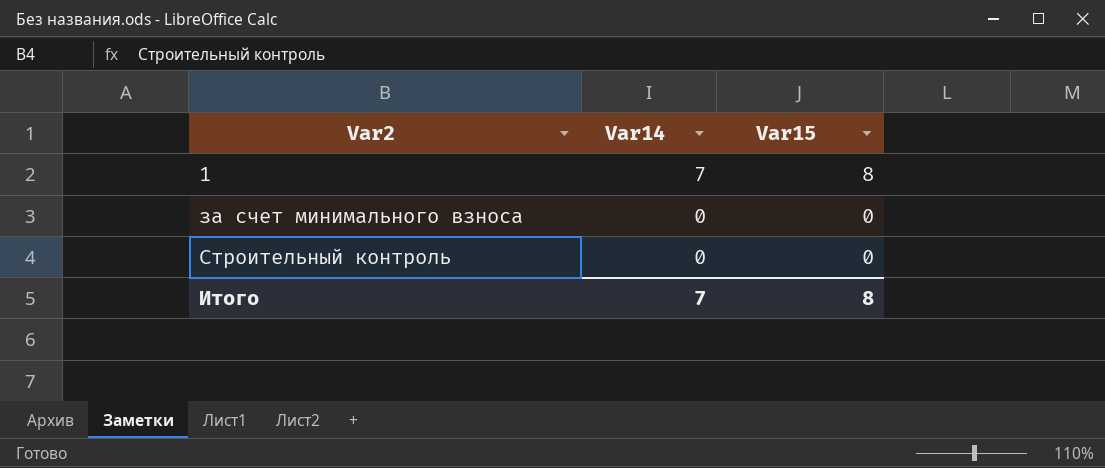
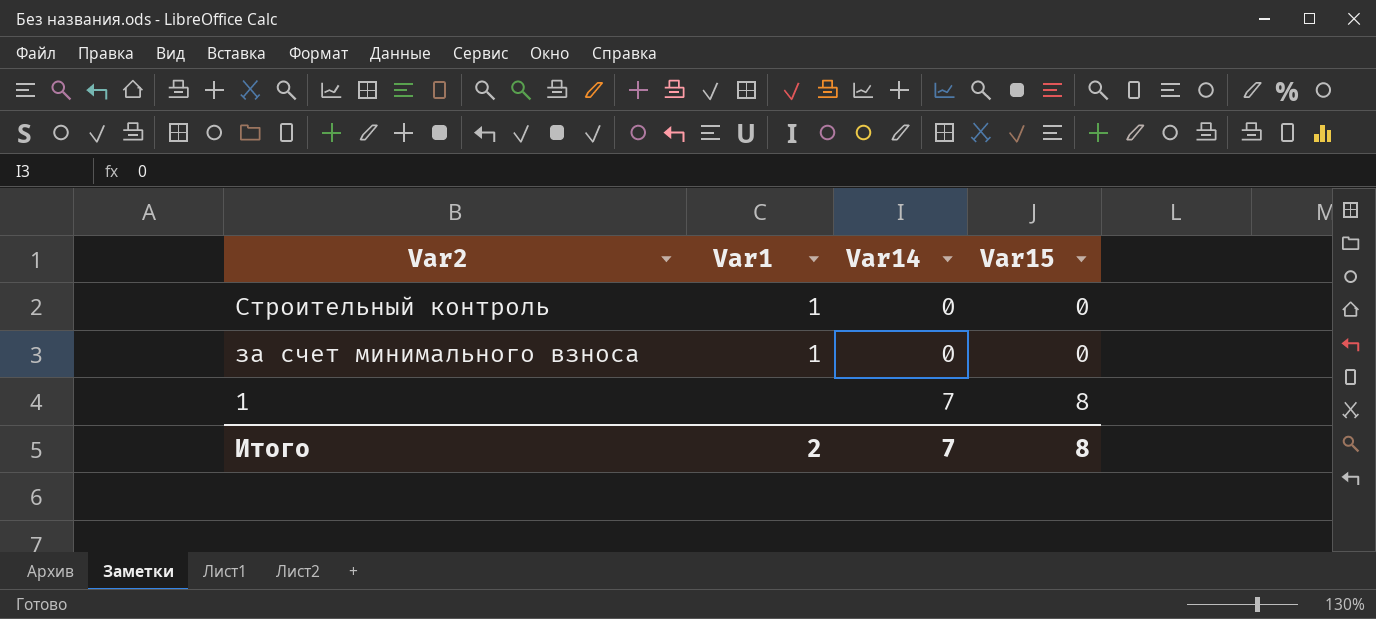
row order: Var2 ascending -> Var2 descending
column Var1 | position: none -> 2

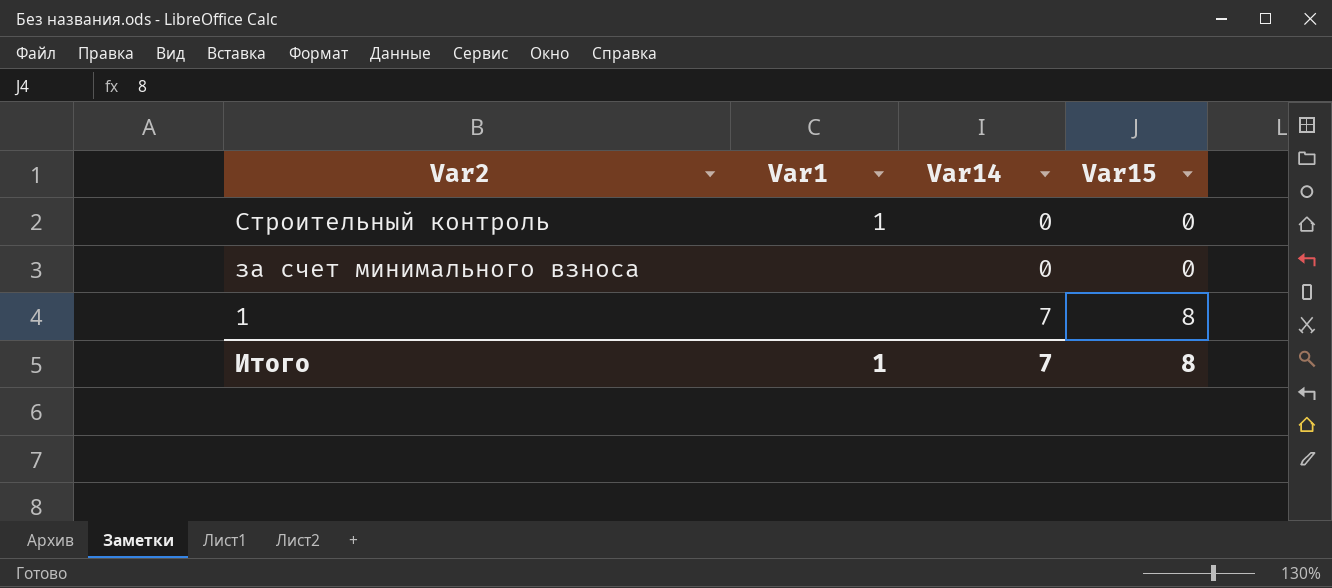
за счет минимального взноса | Var1: 1 -> none
Итого | Var1: 2 -> 1

